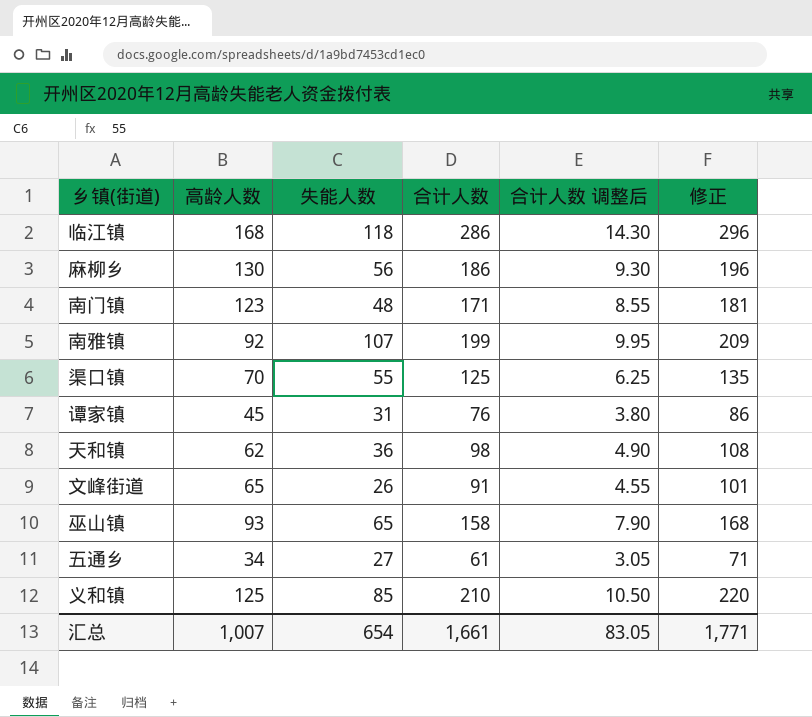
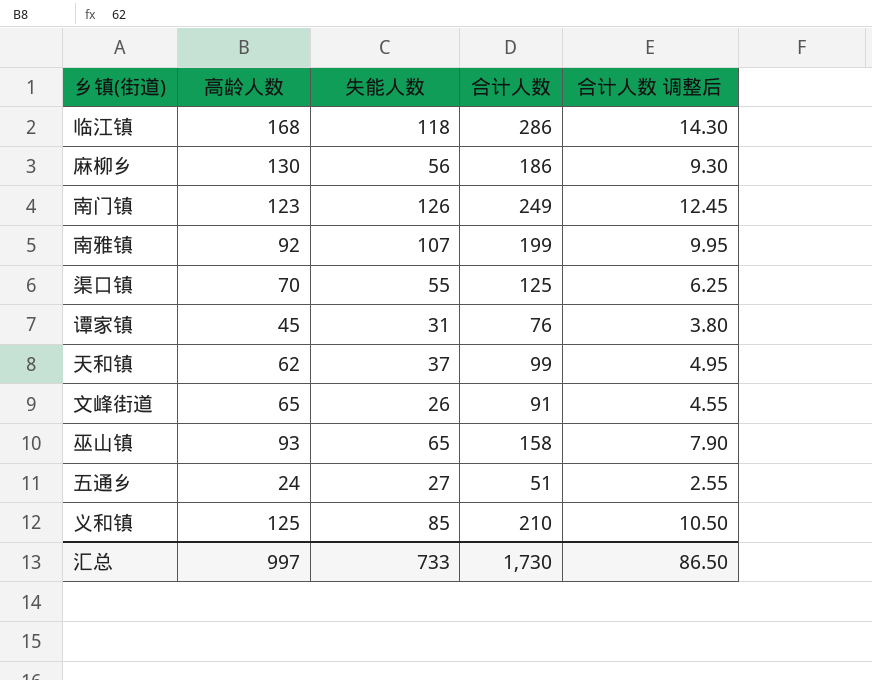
column 修正 | formula: [合计人数] + 10 -> none
南门镇 | 失能人数: 48 -> 126
南门镇 | 合计人数: 171 -> 249
南门镇 | 合计人数 调整后: 8.55 -> 12.45
天和镇 | 失能人数: 36 -> 37
天和镇 | 合计人数: 98 -> 99
天和镇 | 合计人数 调整后: 4.90 -> 4.95
五通乡 | 高龄人数: 34 -> 24
五通乡 | 合计人数: 61 -> 51
五通乡 | 合计人数 调整后: 3.05 -> 2.55
汇总 | 高龄人数: 1,007 -> 997
汇总 | 失能人数: 654 -> 733
汇总 | 合计人数: 1,661 -> 1,730
汇总 | 合计人数 调整后: 83.05 -> 86.50

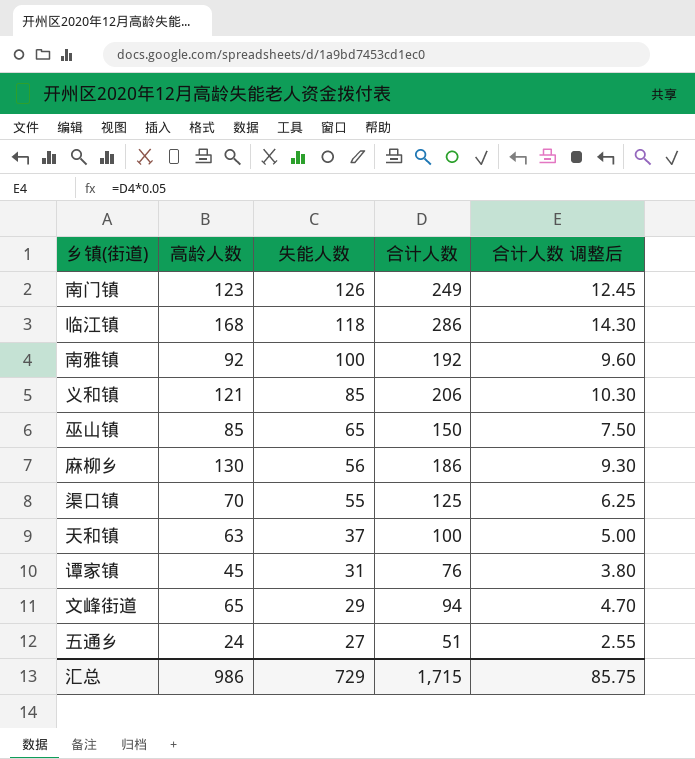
row order: none -> 失能人数 descending
南雅镇 | 失能人数: 107 -> 100
南雅镇 | 合计人数: 199 -> 192
南雅镇 | 合计人数 调整后: 9.95 -> 9.60
义和镇 | 高龄人数: 125 -> 121
义和镇 | 合计人数: 210 -> 206
义和镇 | 合计人数 调整后: 10.50 -> 10.30
巫山镇 | 高龄人数: 93 -> 85
巫山镇 | 合计人数: 158 -> 150
巫山镇 | 合计人数 调整后: 7.90 -> 7.50
天和镇 | 高龄人数: 62 -> 63
天和镇 | 合计人数: 99 -> 100
天和镇 | 合计人数 调整后: 4.95 -> 5.00
文峰街道 | 失能人数: 26 -> 29
文峰街道 | 合计人数: 91 -> 94
文峰街道 | 合计人数 调整后: 4.55 -> 4.70
汇总 | 高龄人数: 997 -> 986
汇总 | 失能人数: 733 -> 729
汇总 | 合计人数: 1,730 -> 1,715
汇总 | 合计人数 调整后: 86.50 -> 85.75

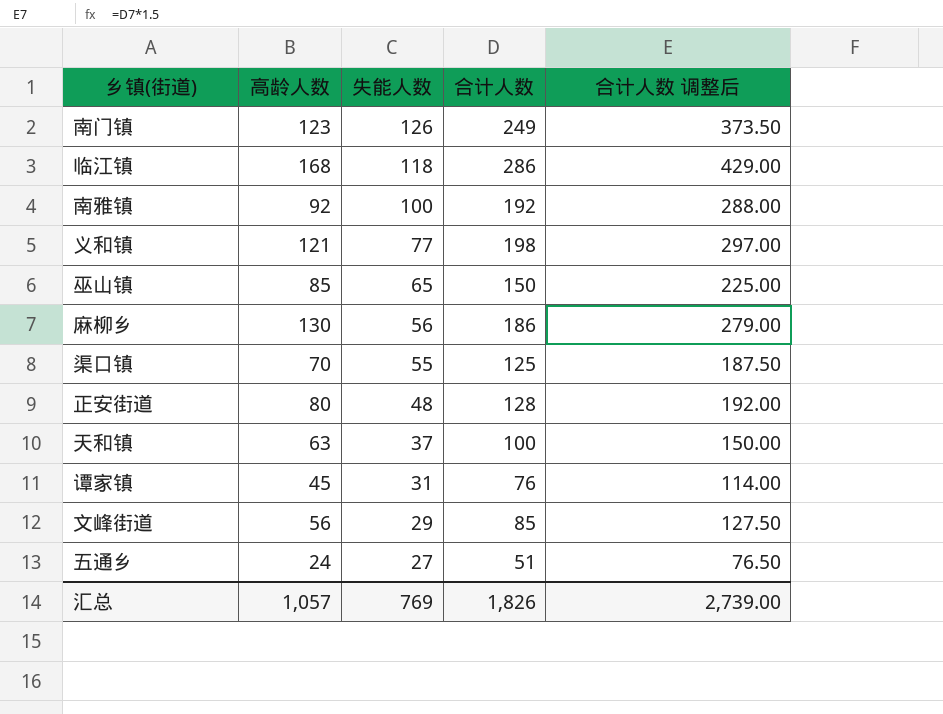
column 合计人数 调整后 | formula: [合计人数] * 0.05 -> [合计人数] * 1.5
义和镇 | 失能人数: 85 -> 77
义和镇 | 合计人数: 206 -> 198
row 正安街道: none -> 80 | 48 | 128 | 192.00
文峰街道 | 高龄人数: 65 -> 56
文峰街道 | 合计人数: 94 -> 85
汇总 | 高龄人数: 986 -> 1,057
汇总 | 失能人数: 729 -> 769
汇总 | 合计人数: 1,715 -> 1,826
汇总 | 合计人数 调整后: 85.75 -> 2,739.00

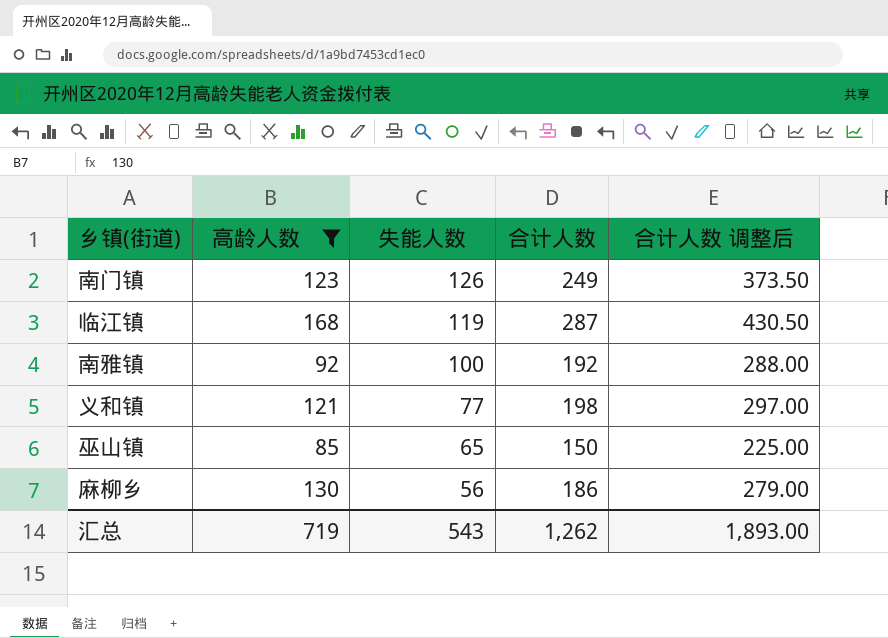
filter: none -> 高龄人数 >= 85
临江镇 | 失能人数: 118 -> 119
临江镇 | 合计人数: 286 -> 287
临江镇 | 合计人数 调整后: 429.00 -> 430.50
汇总 | 高龄人数: 1,057 -> 719
汇总 | 失能人数: 769 -> 543
汇总 | 合计人数: 1,826 -> 1,262
汇总 | 合计人数 调整后: 2,739.00 -> 1,893.00

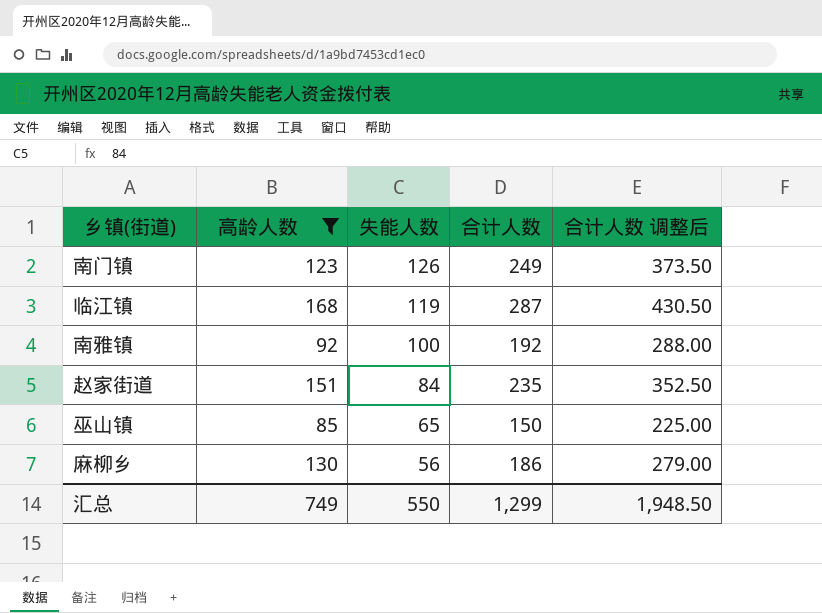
row 义和镇: 121 | 77 | 198 | 297.00 -> none
row 赵家街道: none -> 151 | 84 | 235 | 352.50
汇总 | 高龄人数: 719 -> 749
汇总 | 失能人数: 543 -> 550
汇总 | 合计人数: 1,262 -> 1,299
汇总 | 合计人数 调整后: 1,893.00 -> 1,948.50

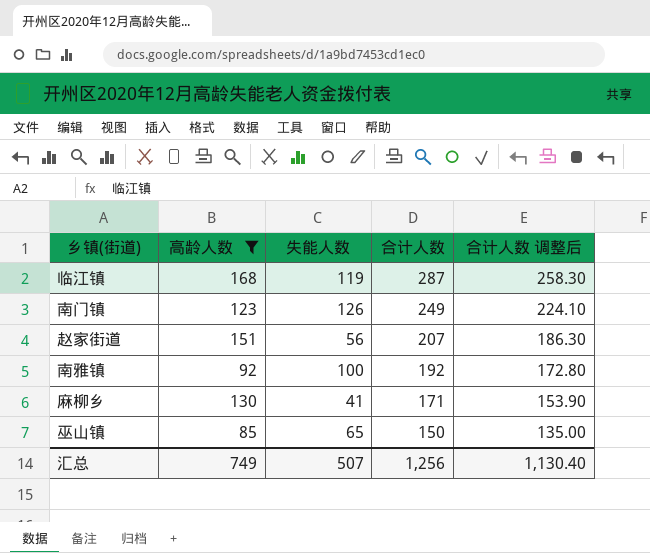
row order: 失能人数 descending -> 合计人数 descending
column 合计人数 调整后 | formula: [合计人数] * 1.5 -> [合计人数] * 0.9
赵家街道 | 失能人数: 84 -> 56
赵家街道 | 合计人数: 235 -> 207
麻柳乡 | 失能人数: 56 -> 41
麻柳乡 | 合计人数: 186 -> 171
汇总 | 失能人数: 550 -> 507
汇总 | 合计人数: 1,299 -> 1,256
汇总 | 合计人数 调整后: 1,948.50 -> 1,130.40

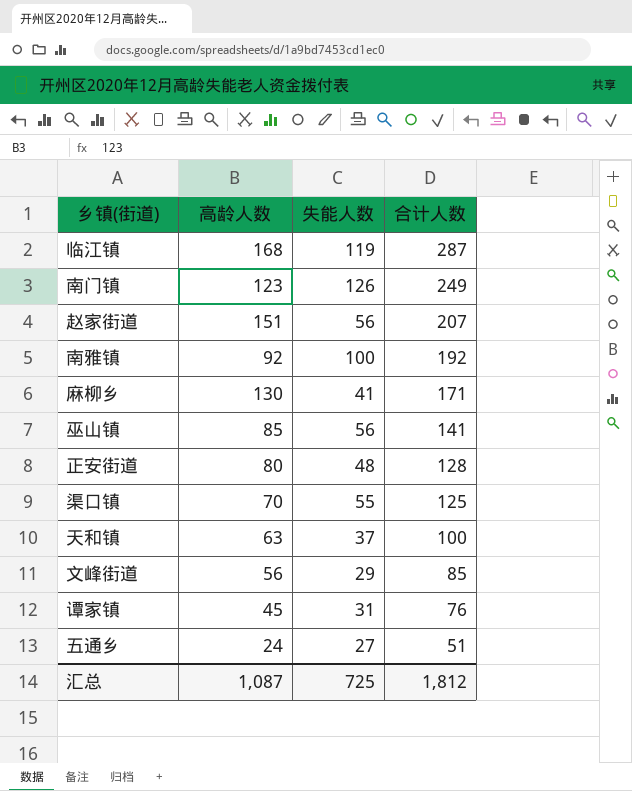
filter: 高龄人数 >= 85 -> none
column 合计人数 调整后 | formula: [合计人数] * 0.9 -> none
巫山镇 | 失能人数: 65 -> 56
巫山镇 | 合计人数: 150 -> 141
汇总 | 高龄人数: 749 -> 1,087
汇总 | 失能人数: 507 -> 725
汇总 | 合计人数: 1,256 -> 1,812

